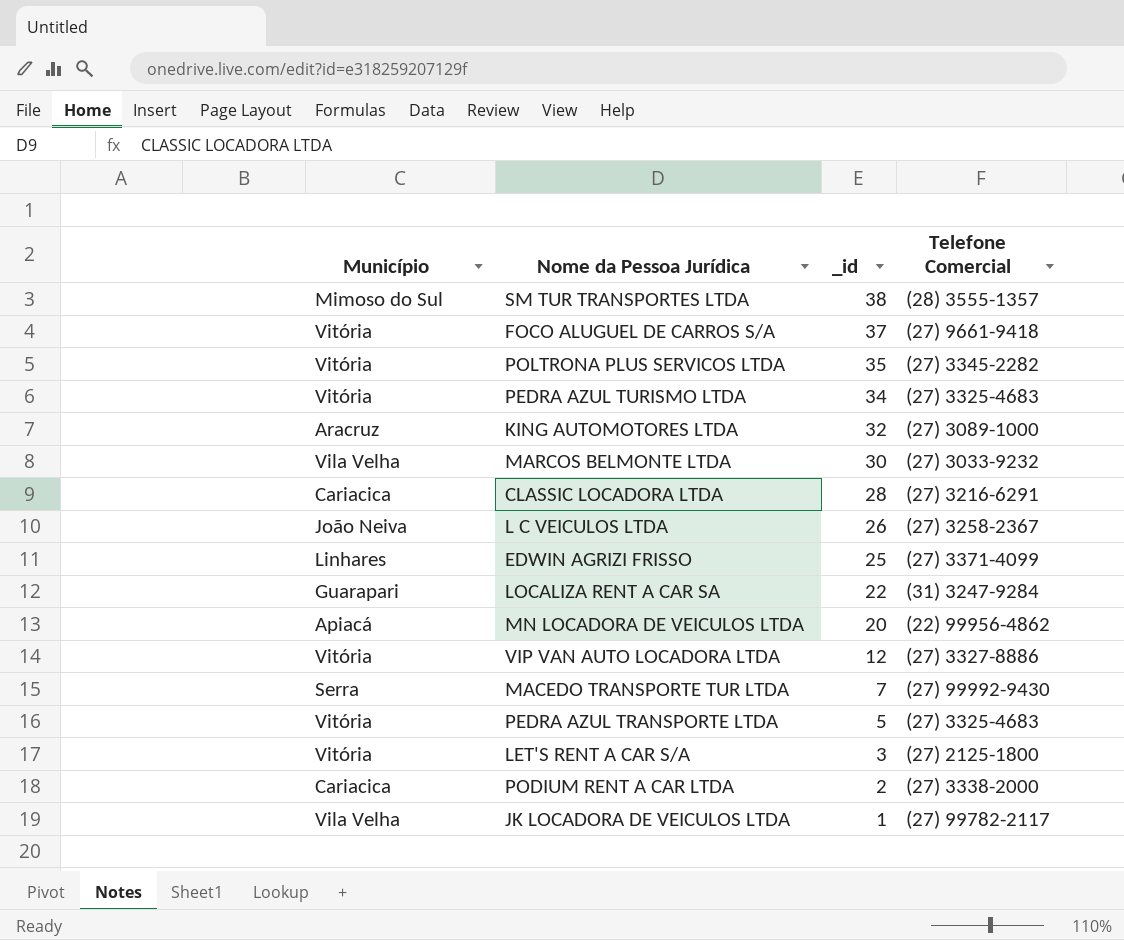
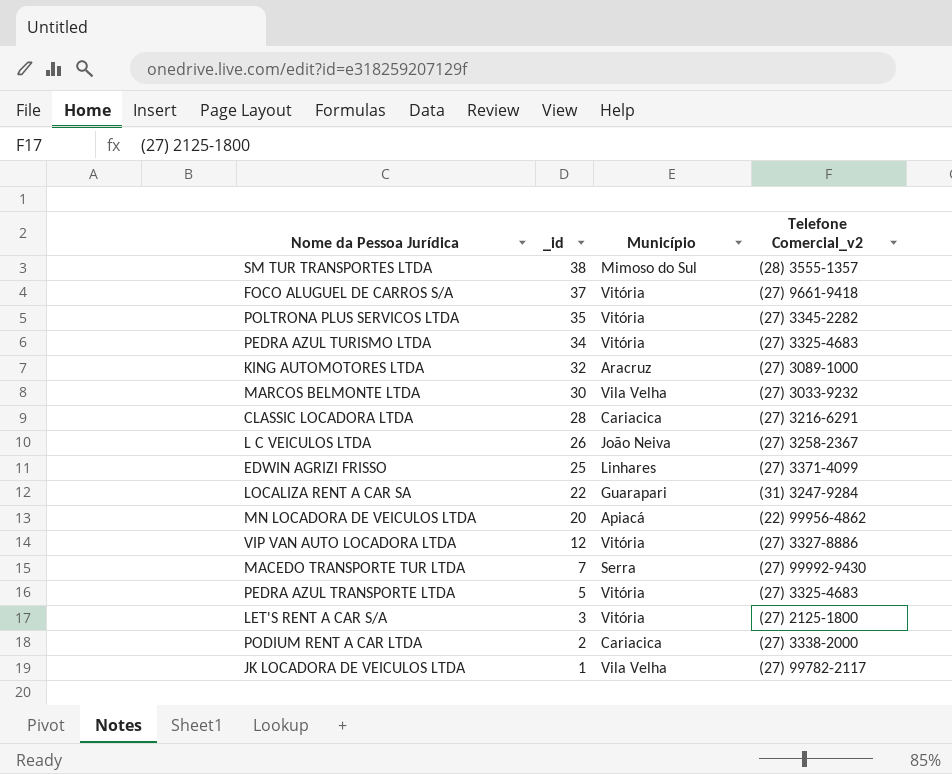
column Município | position: 1 -> 3
column name: Telefone Comercial -> Telefone Comercial_v2

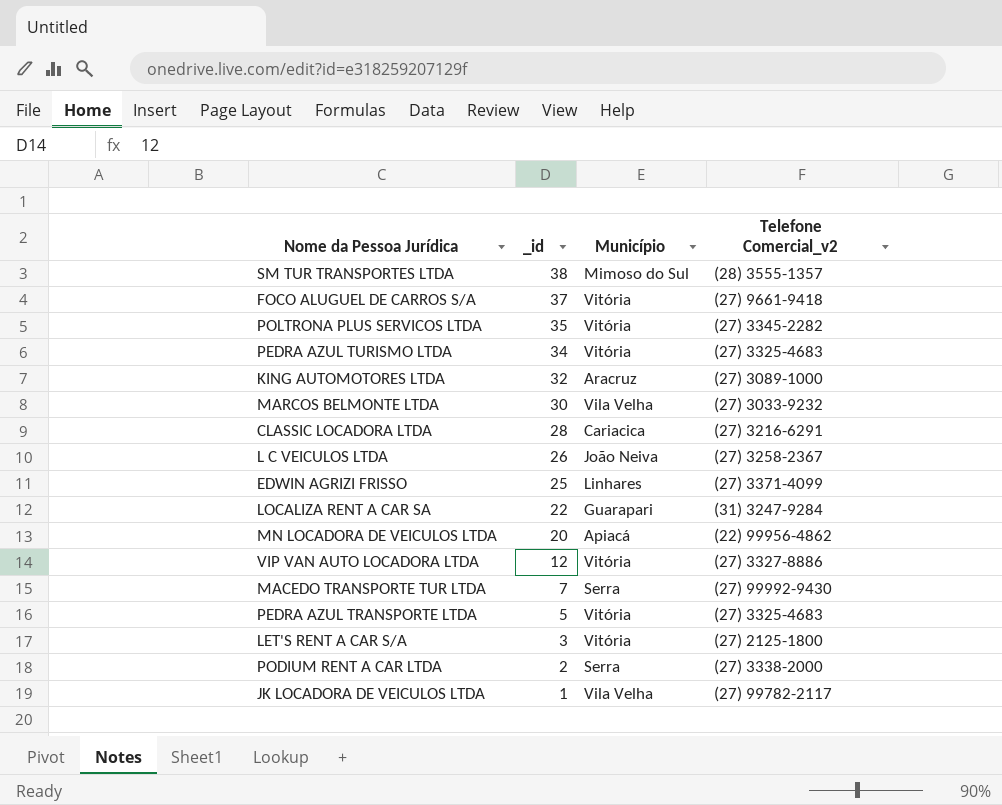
PODIUM RENT A CAR LTDA | Município: Cariacica -> Serra

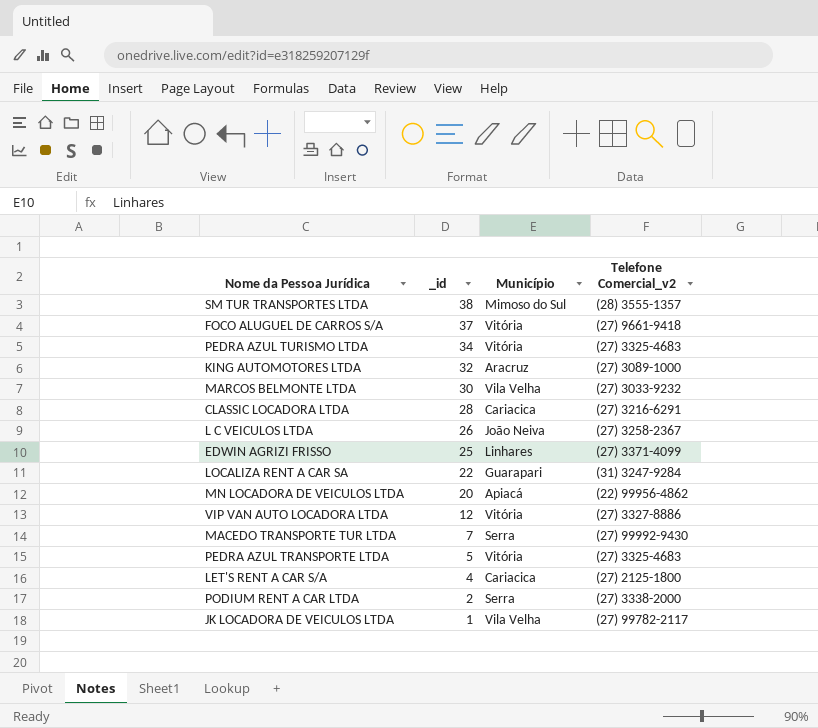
row POLTRONA PLUS SERVICOS LTDA: 35 | Vitória | (27) 3345-2282 -> none
LET'S RENT A CAR S/A | _id: 3 -> 4
LET'S RENT A CAR S/A | Município: Vitória -> Cariacica

